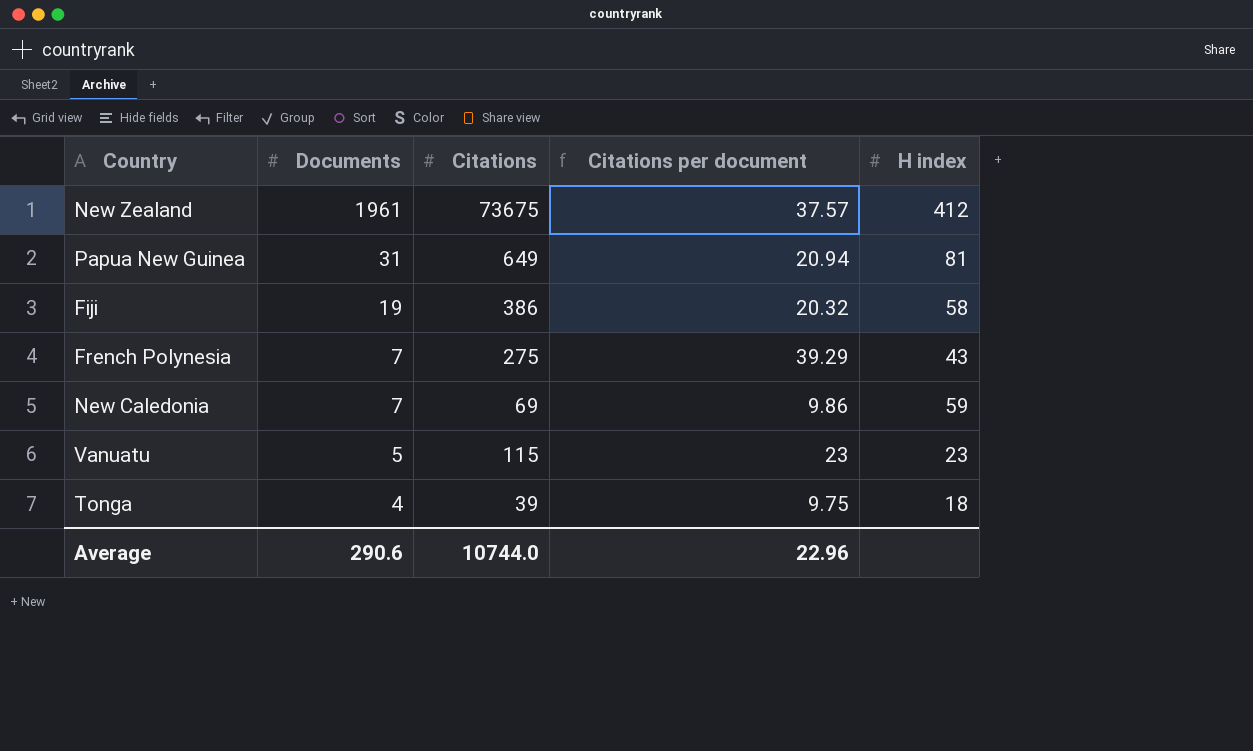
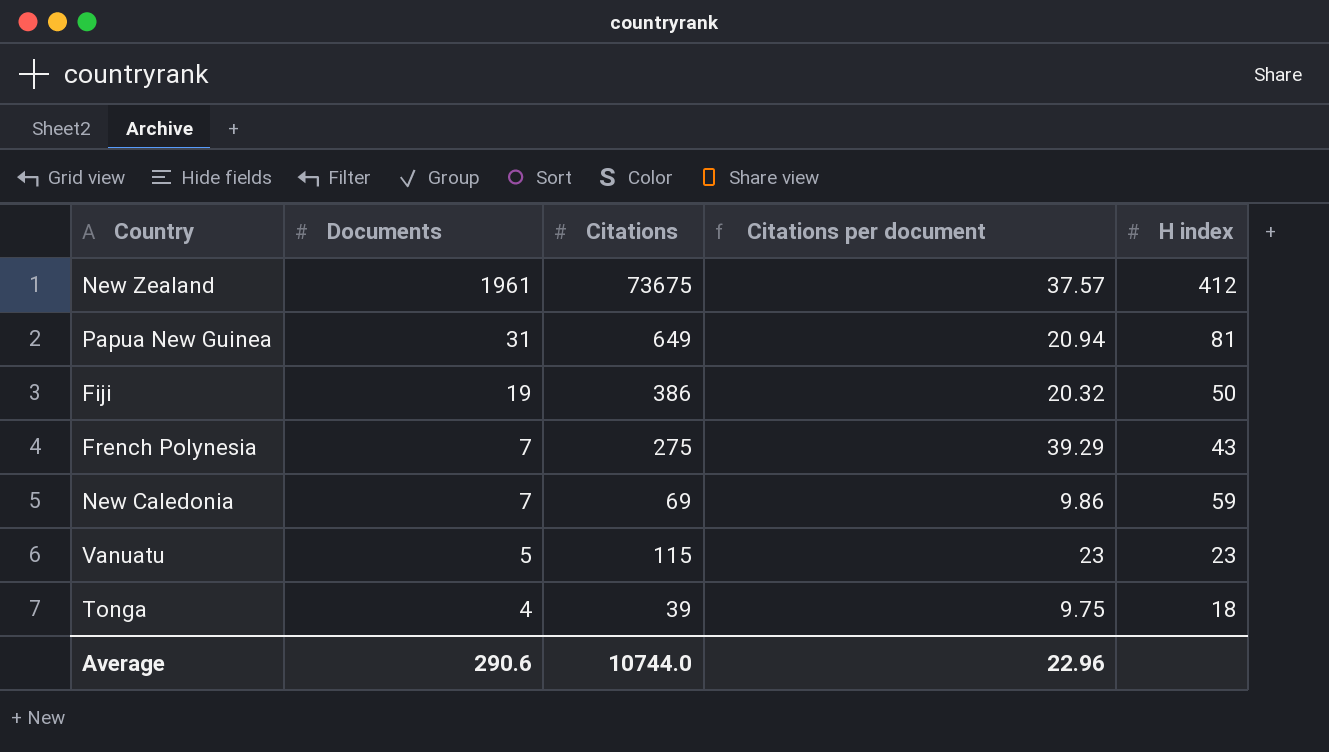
Fiji | H index: 58 -> 50

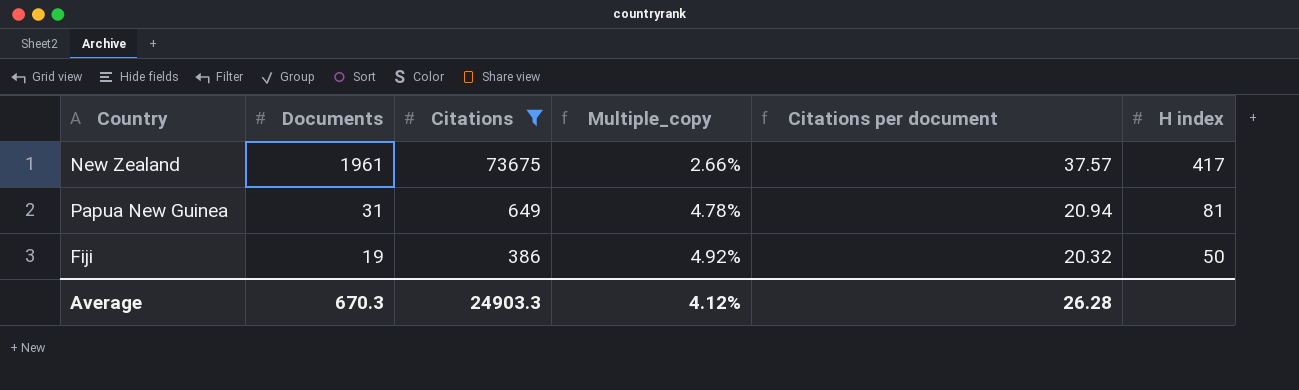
filter: none -> Citations >= 386
column Multiple_copy | formula: none -> [Documents] / [Citations]
New Zealand | H index: 412 -> 417
Average | Documents: 290.6 -> 670.3
Average | Citations: 10744.0 -> 24903.3
Average | Citations per document: 22.96 -> 26.28

